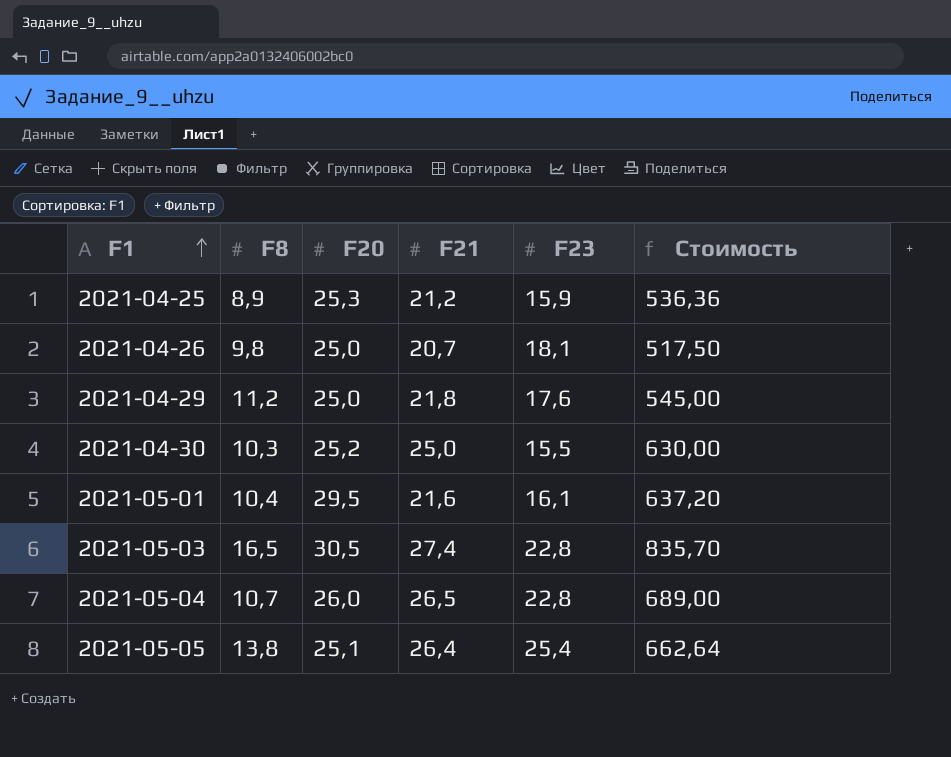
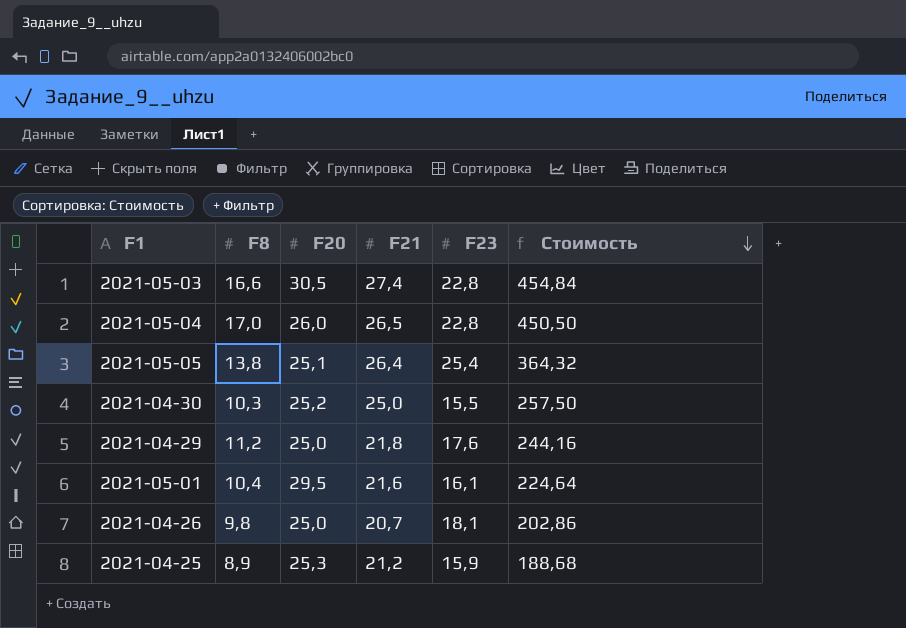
row order: F1 ascending -> Стоимость descending
column Стоимость | formula: [F20] * [F21] -> [F8] * [F21]
2021-05-03 | F8: 16,5 -> 16,6
2021-05-04 | F8: 10,7 -> 17,0

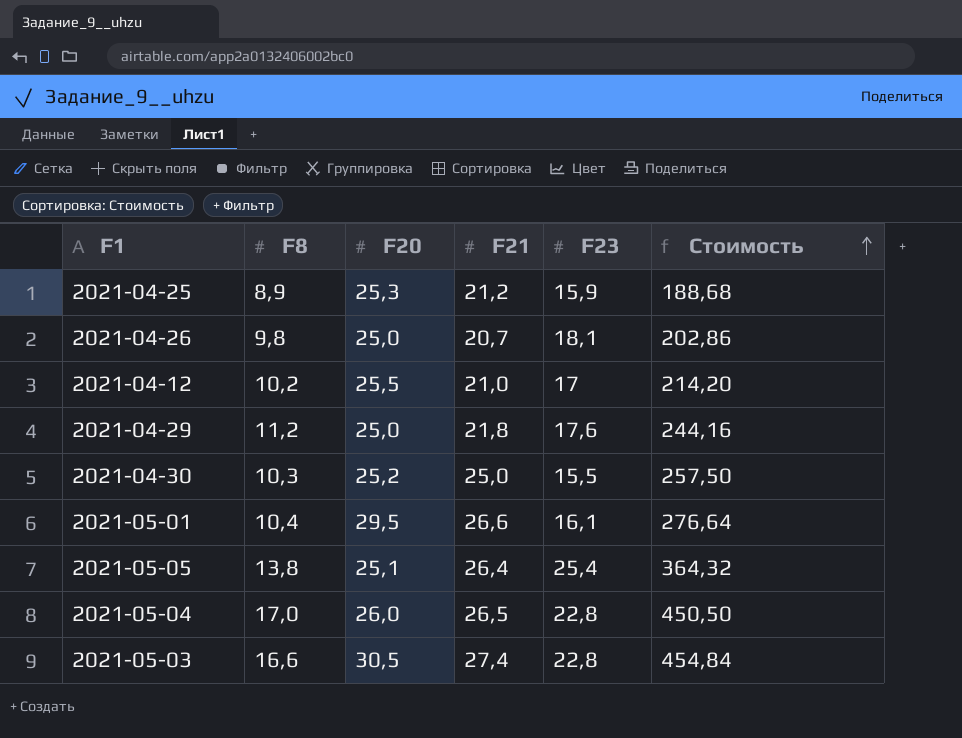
row order: Стоимость descending -> Стоимость ascending
row 2021-04-12: none -> 10,2 | 25,5 | 21,0 | 17 | 214,20
2021-05-01 | F21: 21,6 -> 26,6
2021-05-01 | Стоимость: 224,64 -> 276,64

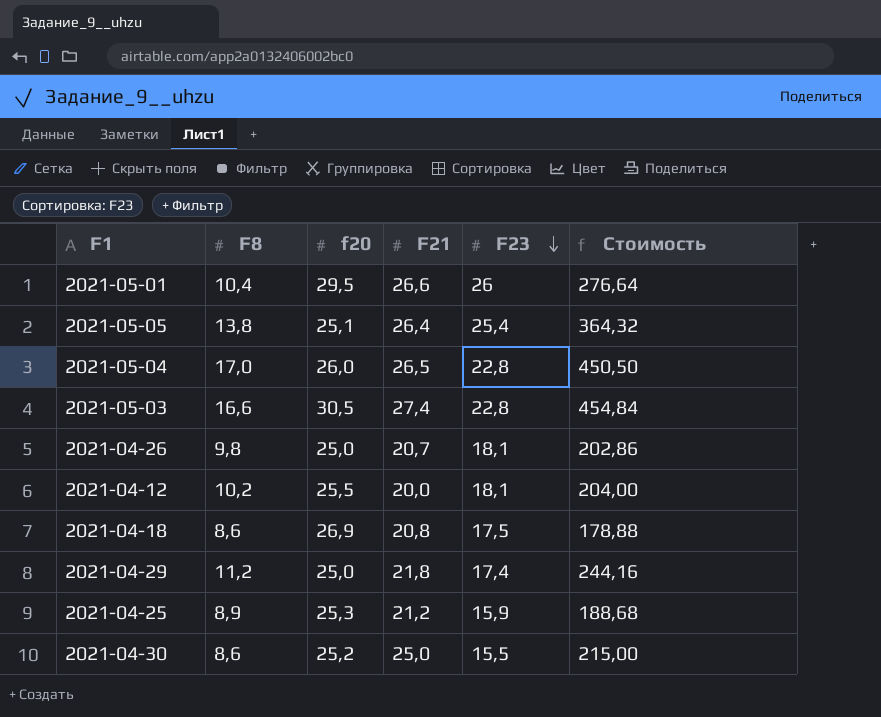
row order: Стоимость ascending -> F23 descending
column name: F20 -> f20
2021-05-01 | F23: 16,1 -> 26
2021-04-12 | F21: 21,0 -> 20,0
2021-04-12 | F23: 17 -> 18,1
2021-04-12 | Стоимость: 214,20 -> 204,00
row 2021-04-18: none -> 8,6 | 26,9 | 20,8 | 17,5 | 178,88
2021-04-29 | F23: 17,6 -> 17,4
2021-04-30 | F8: 10,3 -> 8,6
2021-04-30 | Стоимость: 257,50 -> 215,00

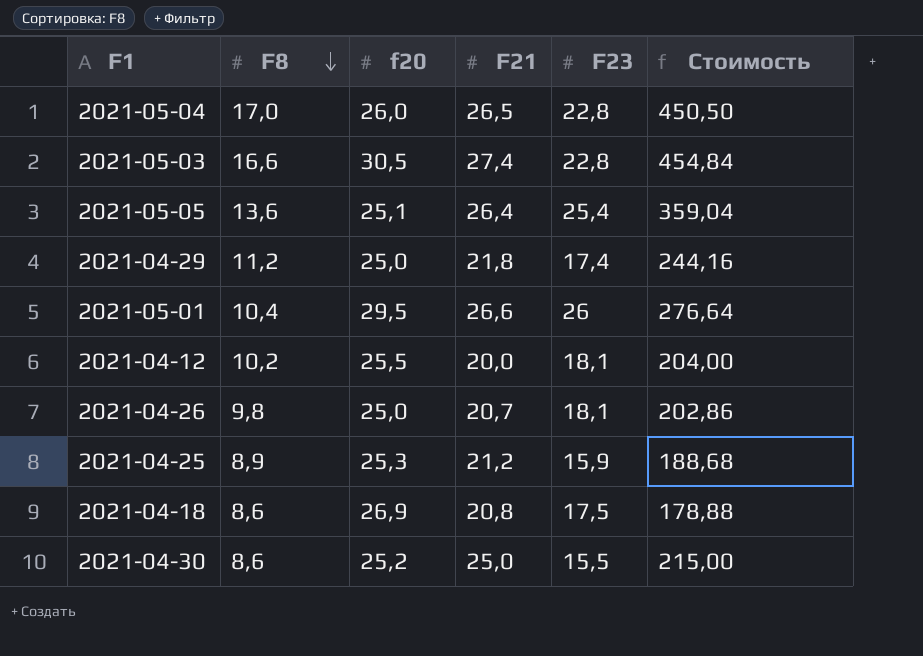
row order: F23 descending -> F8 descending
2021-05-05 | F8: 13,8 -> 13,6
2021-05-05 | Стоимость: 364,32 -> 359,04

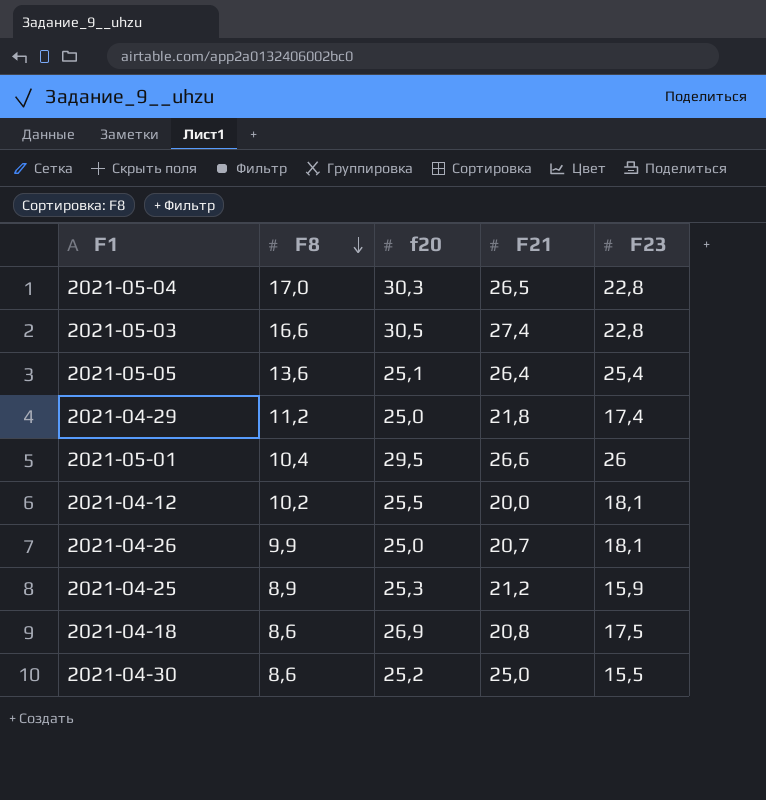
column Стоимость | formula: [F8] * [F21] -> none
2021-05-04 | f20: 26,0 -> 30,3
2021-04-26 | F8: 9,8 -> 9,9

